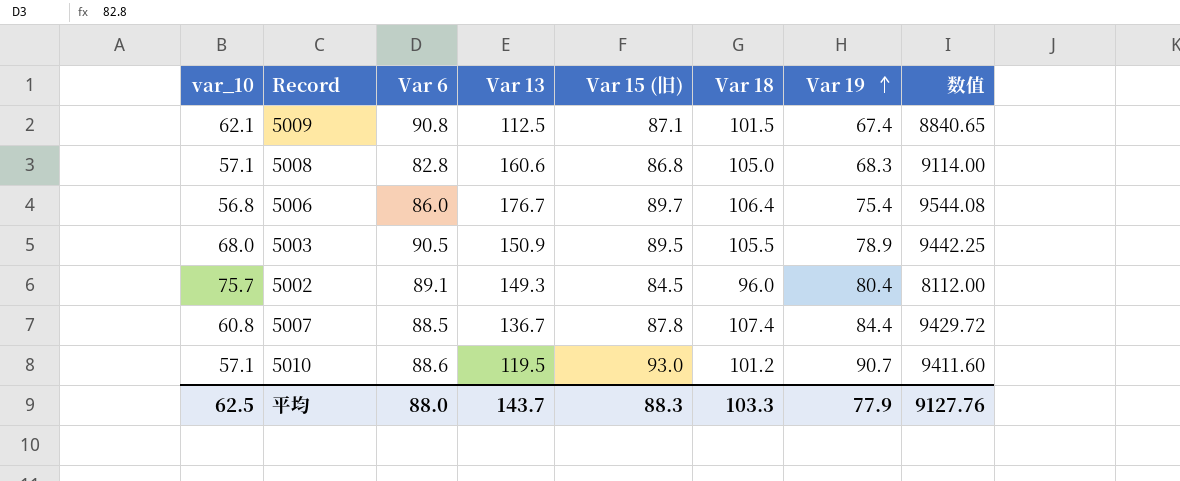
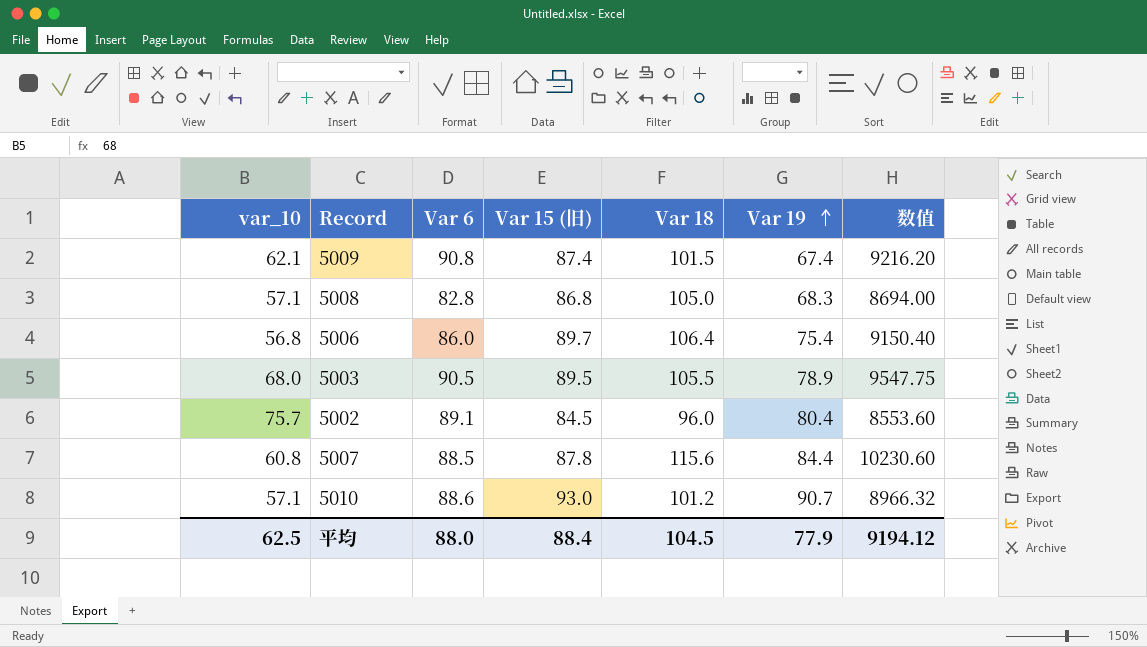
column Var 13 | position: 4 -> none
column 数值 | formula: [Var 15 (旧)] * [Var 18] -> [Var 6] * [Var 18]
5009 | Var 15 (旧): 87.1 -> 87.4
5007 | Var 18: 107.4 -> 115.6
平均 | Var 15 (旧): 88.3 -> 88.4
平均 | Var 18: 103.3 -> 104.5
平均 | 数值: 9127.76 -> 9194.12

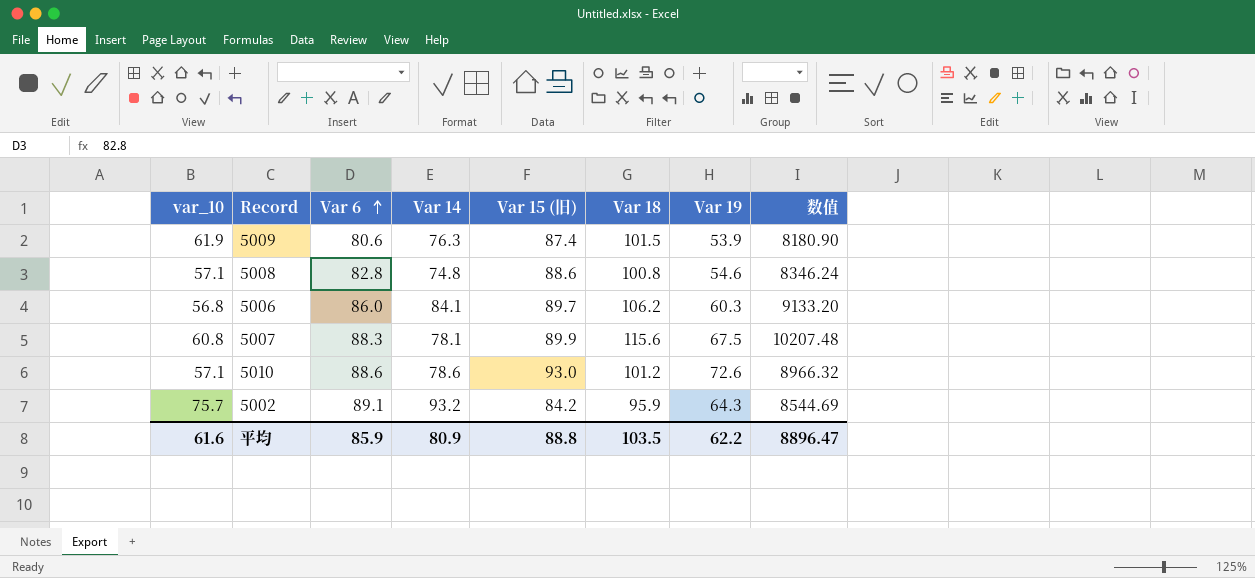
row order: Var 19 ascending -> Var 6 ascending
column Var 14 | position: none -> 4
row 5003: 68.0 | 90.5 | 89.5 | 105.5 | 78.9 | 9547.75 -> none
5009 | var_10: 62.1 -> 61.9
5009 | Var 6: 90.8 -> 80.6
5009 | Var 19: 67.4 -> 53.9
5009 | 数值: 9216.20 -> 8180.90
5008 | Var 15 (旧): 86.8 -> 88.6
5008 | Var 18: 105.0 -> 100.8
5008 | Var 19: 68.3 -> 54.6
5008 | 数值: 8694.00 -> 8346.24
5006 | Var 18: 106.4 -> 106.2
5006 | Var 19: 75.4 -> 60.3
5006 | 数值: 9150.40 -> 9133.20
5007 | Var 6: 88.5 -> 88.3
5007 | Var 15 (旧): 87.8 -> 89.9
5007 | Var 19: 84.4 -> 67.5
5007 | 数值: 10230.60 -> 10207.48
5010 | Var 19: 90.7 -> 72.6
5002 | Var 15 (旧): 84.5 -> 84.2
5002 | Var 18: 96.0 -> 95.9
5002 | Var 19: 80.4 -> 64.3
5002 | 数值: 8553.60 -> 8544.69
平均 | var_10: 62.5 -> 61.6
平均 | Var 6: 88.0 -> 85.9
平均 | Var 15 (旧): 88.4 -> 88.8
平均 | Var 18: 104.5 -> 103.5
平均 | Var 19: 77.9 -> 62.2
平均 | 数值: 9194.12 -> 8896.47

